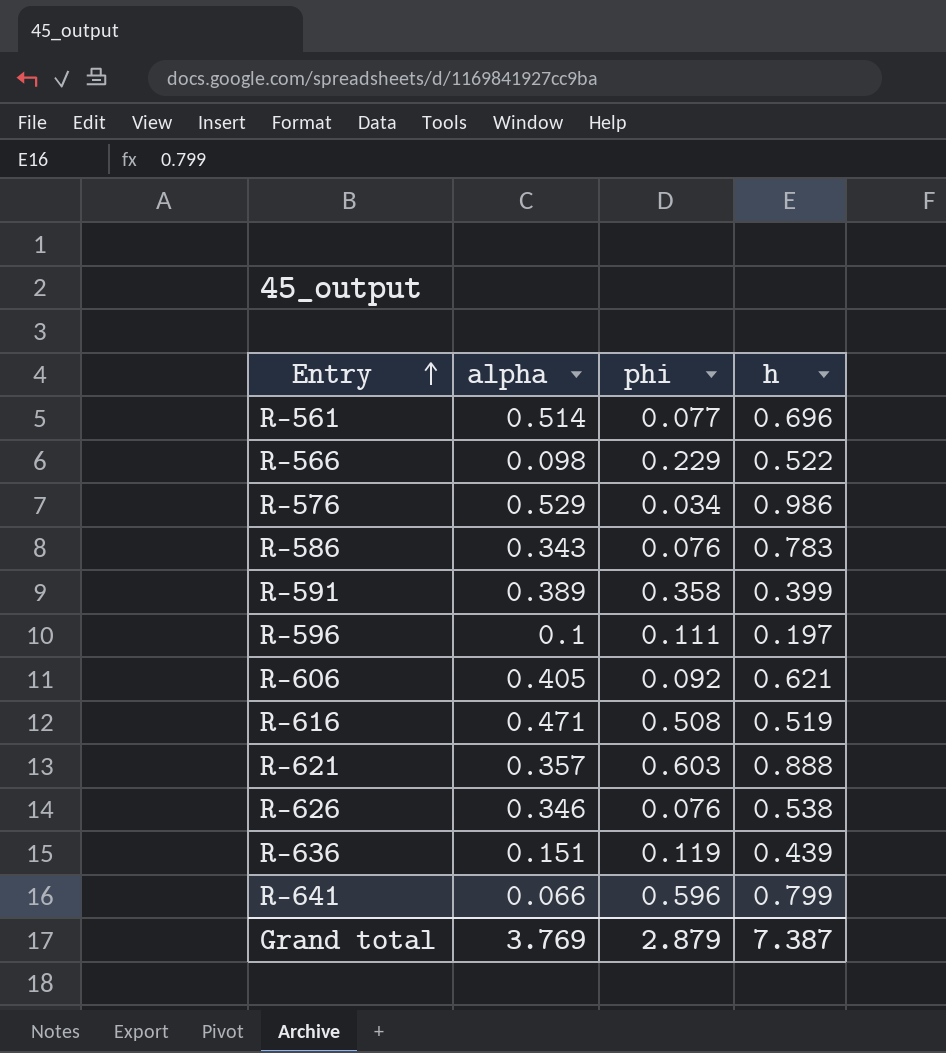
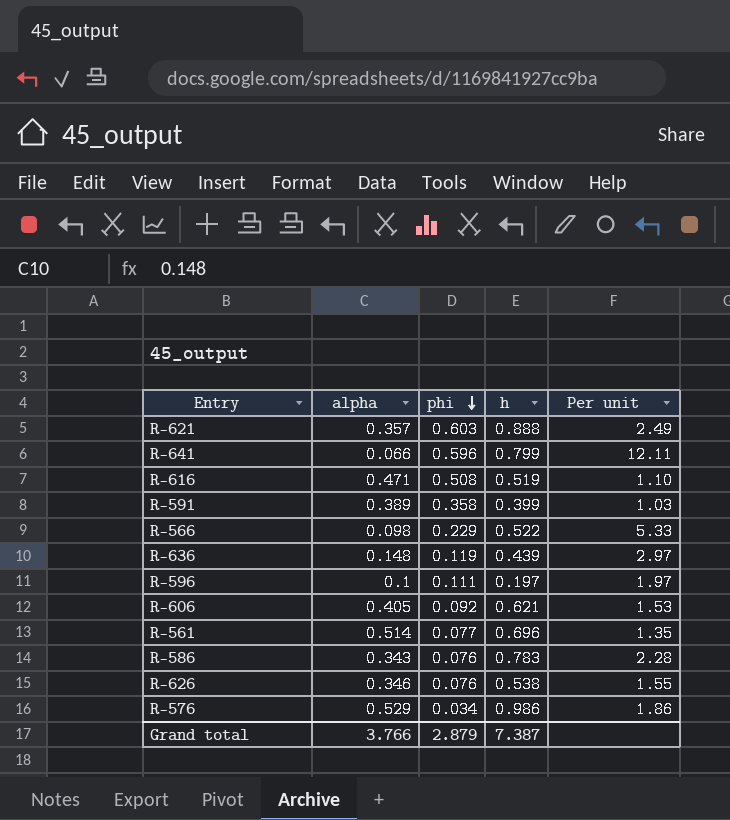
row order: Entry ascending -> phi descending
column Per unit | formula: none -> [h] / [alpha]
R-636 | alpha: 0.151 -> 0.148
Grand total | alpha: 3.769 -> 3.766

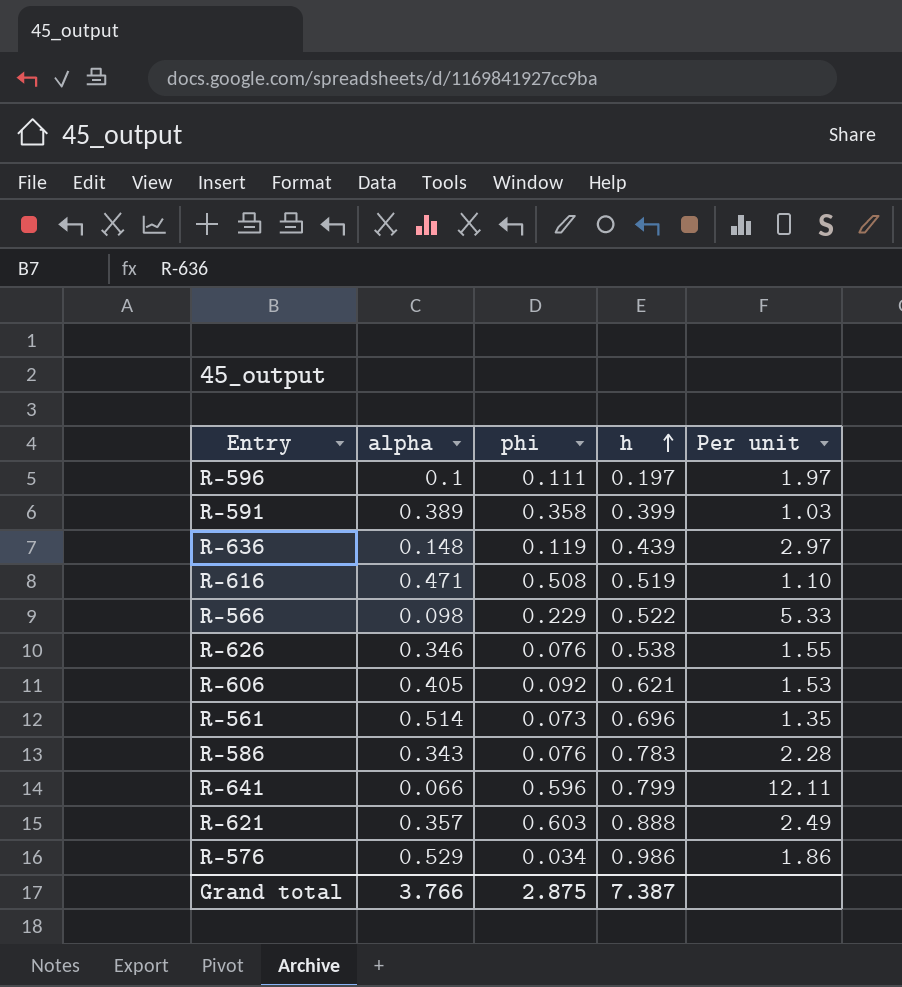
row order: phi descending -> h ascending
R-561 | phi: 0.077 -> 0.073
Grand total | phi: 2.879 -> 2.875

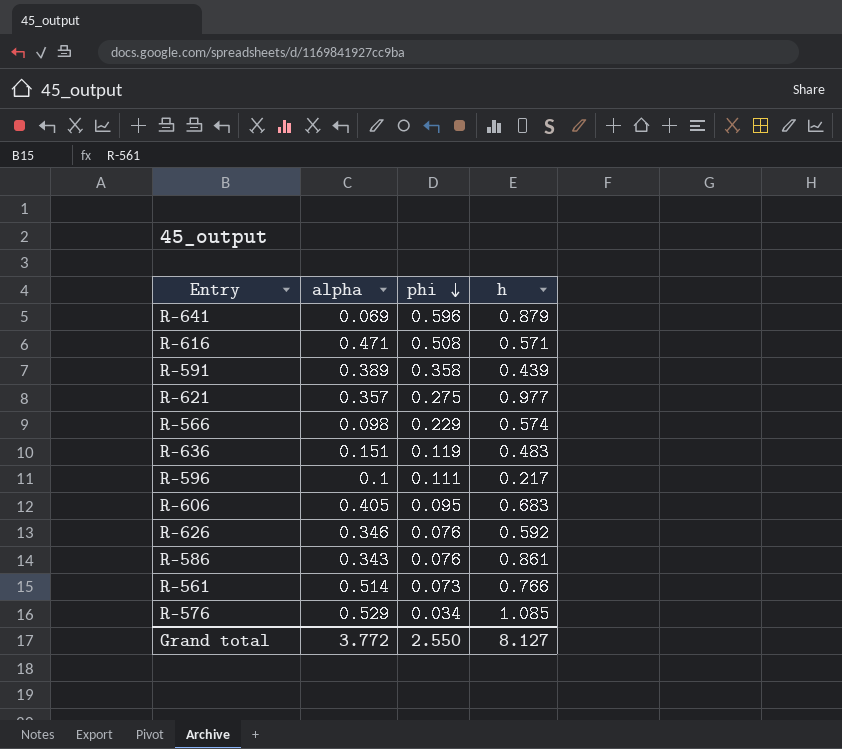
row order: h ascending -> phi descending
column Per unit | formula: [h] / [alpha] -> none
R-641 | alpha: 0.066 -> 0.069
R-641 | h: 0.799 -> 0.879
R-616 | h: 0.519 -> 0.571
R-591 | h: 0.399 -> 0.439
R-621 | phi: 0.603 -> 0.275
R-621 | h: 0.888 -> 0.977
R-566 | h: 0.522 -> 0.574
R-636 | alpha: 0.148 -> 0.151
R-636 | h: 0.439 -> 0.483
R-596 | h: 0.197 -> 0.217
R-606 | phi: 0.092 -> 0.095
R-606 | h: 0.621 -> 0.683
R-626 | h: 0.538 -> 0.592
R-586 | h: 0.783 -> 0.861
R-561 | h: 0.696 -> 0.766
R-576 | h: 0.986 -> 1.085
Grand total | alpha: 3.766 -> 3.772
Grand total | phi: 2.875 -> 2.550
Grand total | h: 7.387 -> 8.127

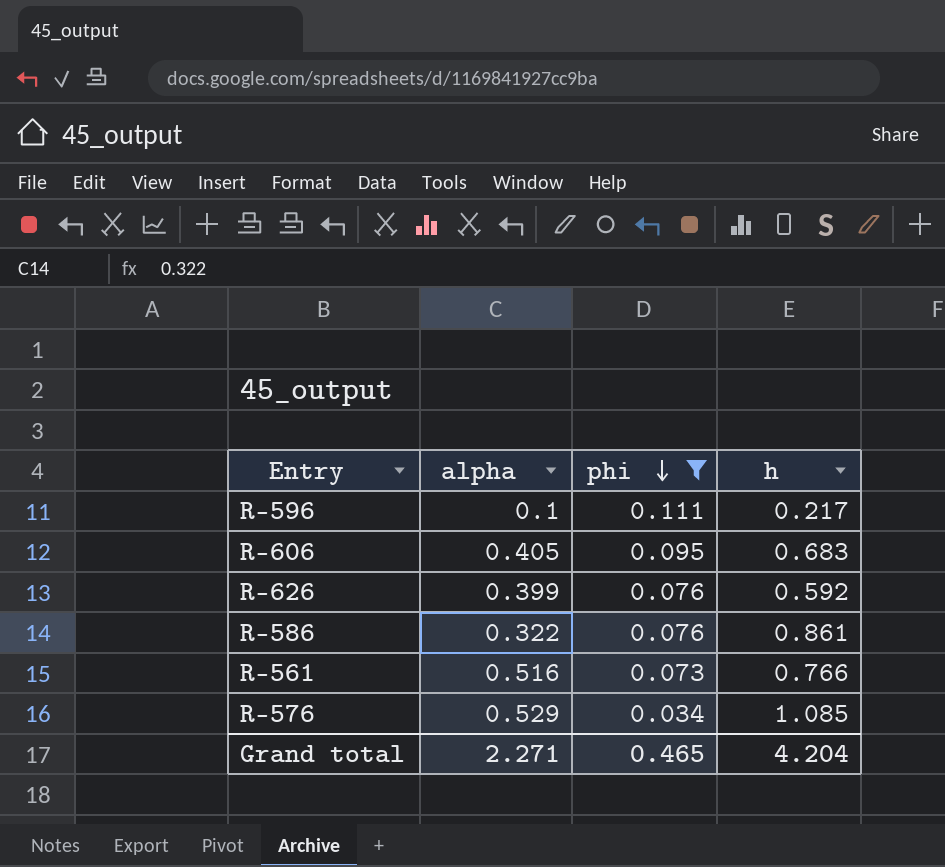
filter: none -> phi <= 0.111
R-626 | alpha: 0.346 -> 0.399
R-586 | alpha: 0.343 -> 0.322
R-561 | alpha: 0.514 -> 0.516
Grand total | alpha: 3.772 -> 2.271
Grand total | phi: 2.550 -> 0.465
Grand total | h: 8.127 -> 4.204

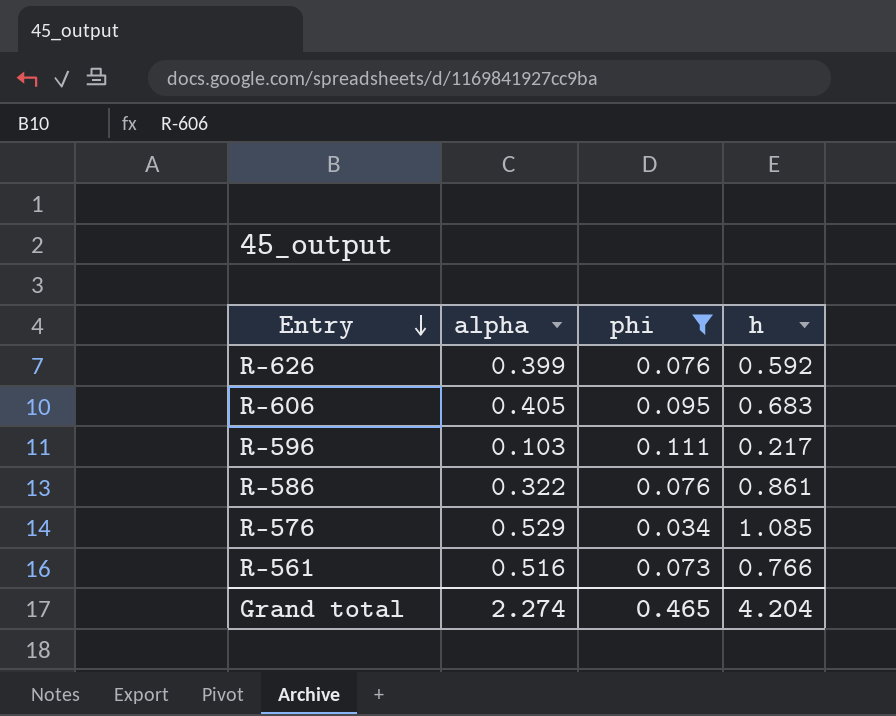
row order: phi descending -> Entry descending
R-596 | alpha: 0.1 -> 0.103
Grand total | alpha: 2.271 -> 2.274

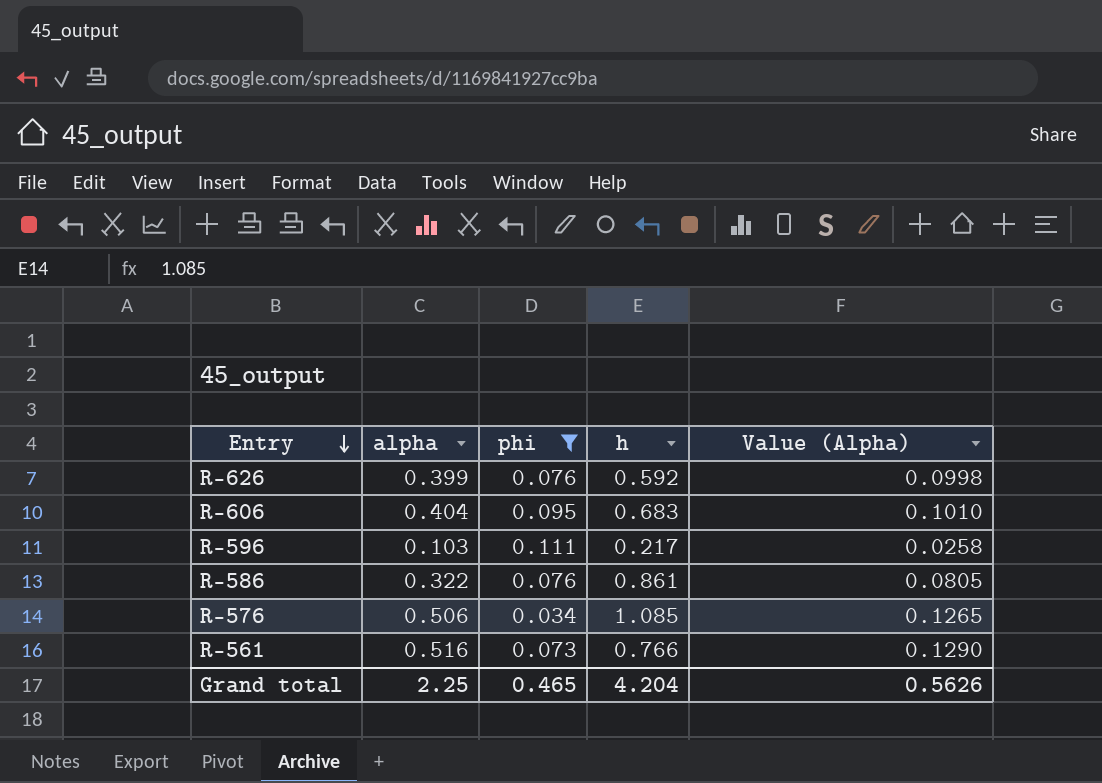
column Value (Alpha) | formula: none -> [alpha] * 0.25
R-606 | alpha: 0.405 -> 0.404
R-576 | alpha: 0.529 -> 0.506
Grand total | alpha: 2.274 -> 2.25

